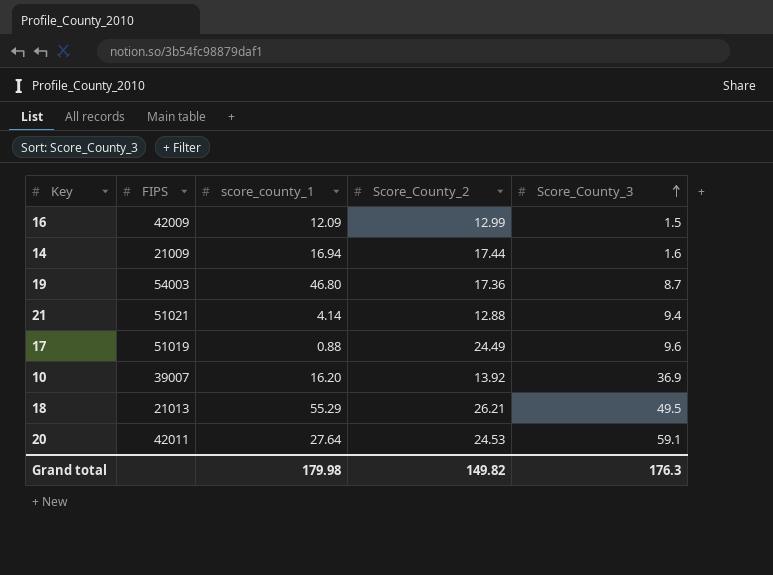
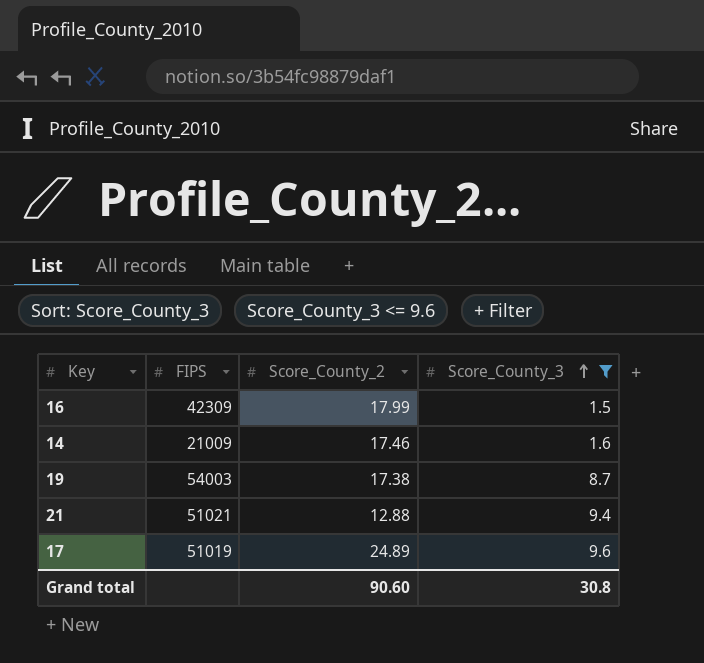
filter: none -> Score_County_3 <= 9.6
column score_county_1 | position: 3 -> none
16 | FIPS: 42009 -> 42309
16 | Score_County_2: 12.99 -> 17.99
14 | Score_County_2: 17.44 -> 17.46
19 | Score_County_2: 17.36 -> 17.38
17 | Score_County_2: 24.49 -> 24.89
Grand total | Score_County_2: 149.82 -> 90.60
Grand total | Score_County_3: 176.3 -> 30.8

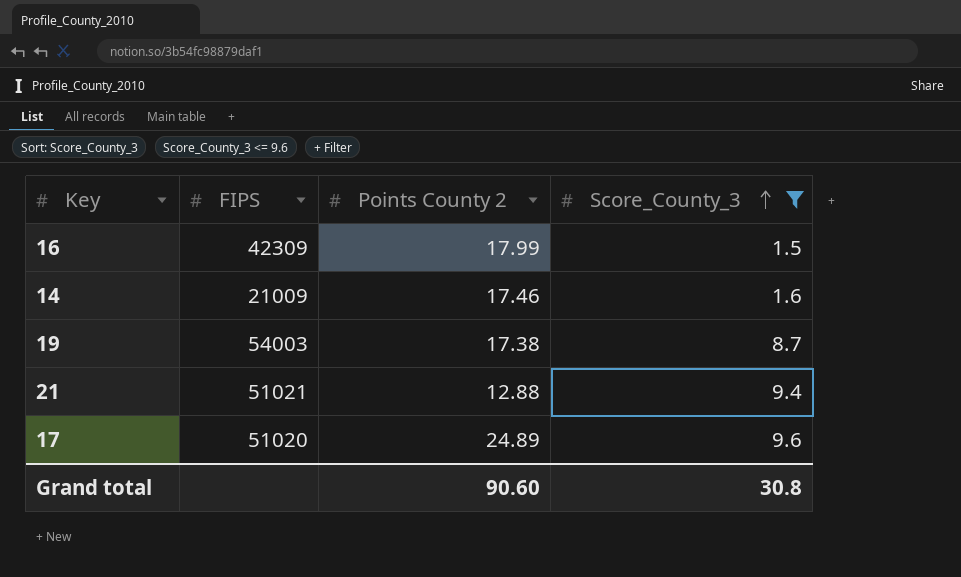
column name: Score_County_2 -> Points County 2
17 | FIPS: 51019 -> 51020

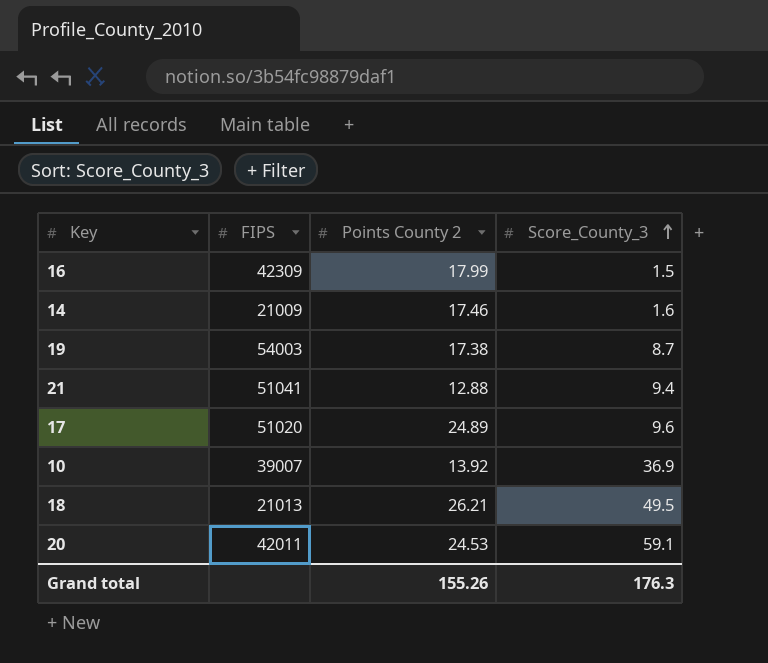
filter: Score_County_3 <= 9.6 -> none
21 | FIPS: 51021 -> 51041
Grand total | Points County 2: 90.60 -> 155.26
Grand total | Score_County_3: 30.8 -> 176.3

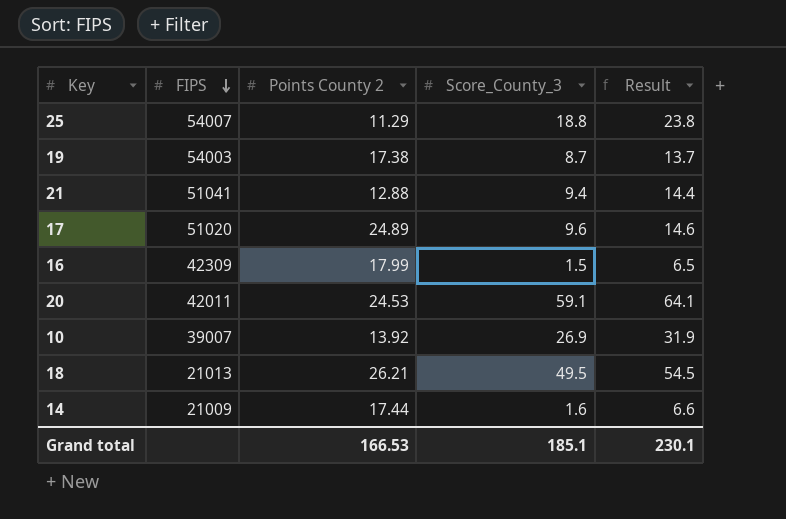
row order: Score_County_3 ascending -> FIPS descending
column Result | formula: none -> [Score_County_3] + 5
row 25: none -> 54007 | 11.29 | 18.8 | 23.8
10 | Score_County_3: 36.9 -> 26.9
14 | Points County 2: 17.46 -> 17.44
Grand total | Points County 2: 155.26 -> 166.53
Grand total | Score_County_3: 176.3 -> 185.1

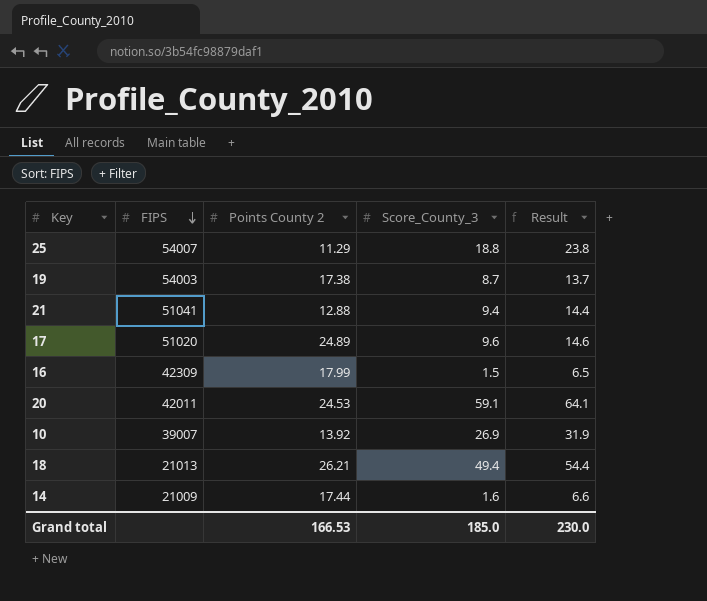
18 | Score_County_3: 49.5 -> 49.4
18 | Result: 54.5 -> 54.4
Grand total | Score_County_3: 185.1 -> 185.0
Grand total | Result: 230.1 -> 230.0

